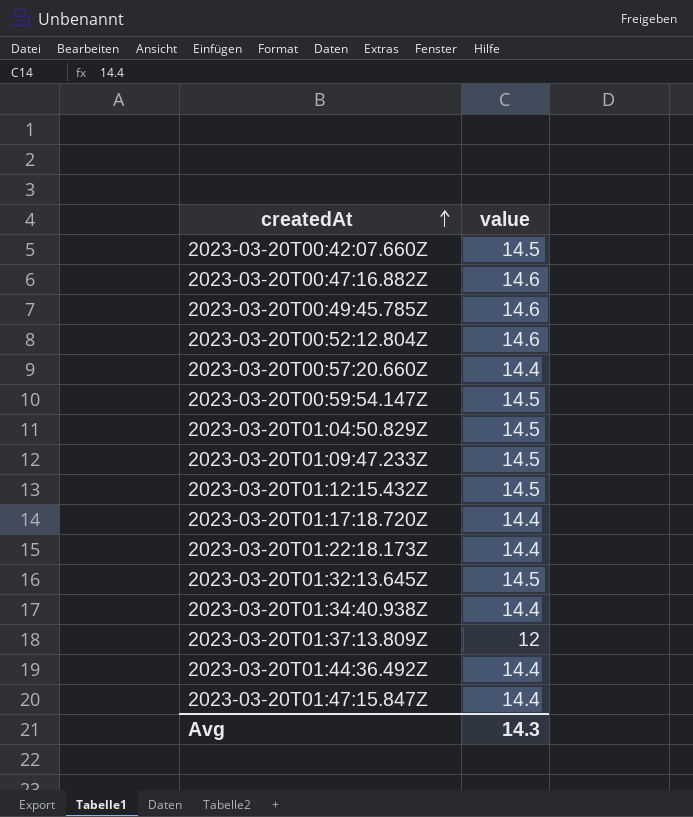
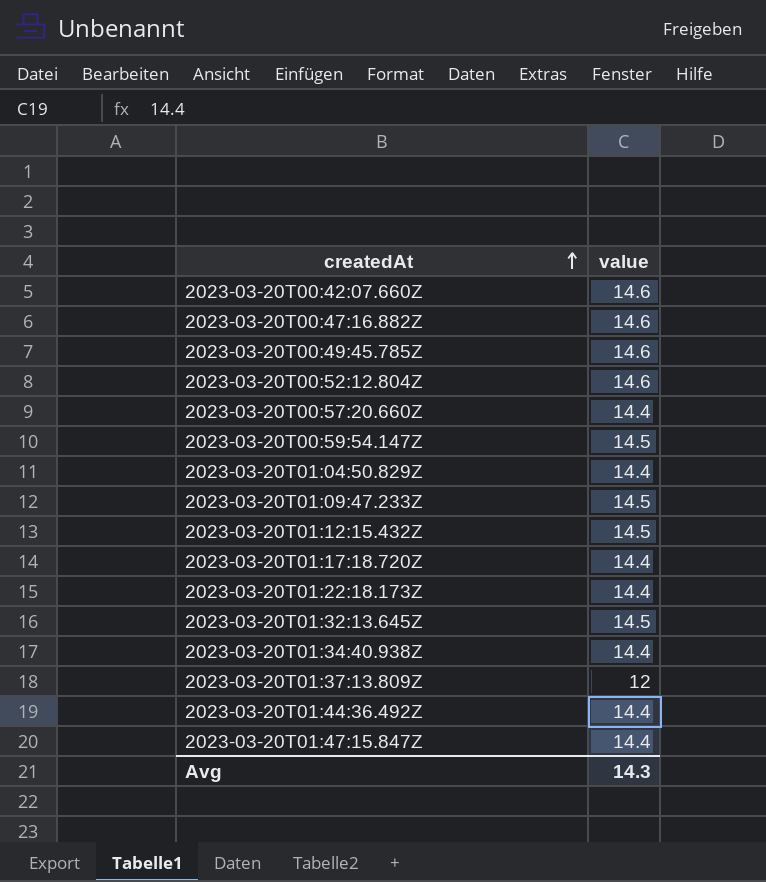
2023-03-20T00:42:07.660Z | value: 14.5 -> 14.6
2023-03-20T01:04:50.829Z | value: 14.5 -> 14.4

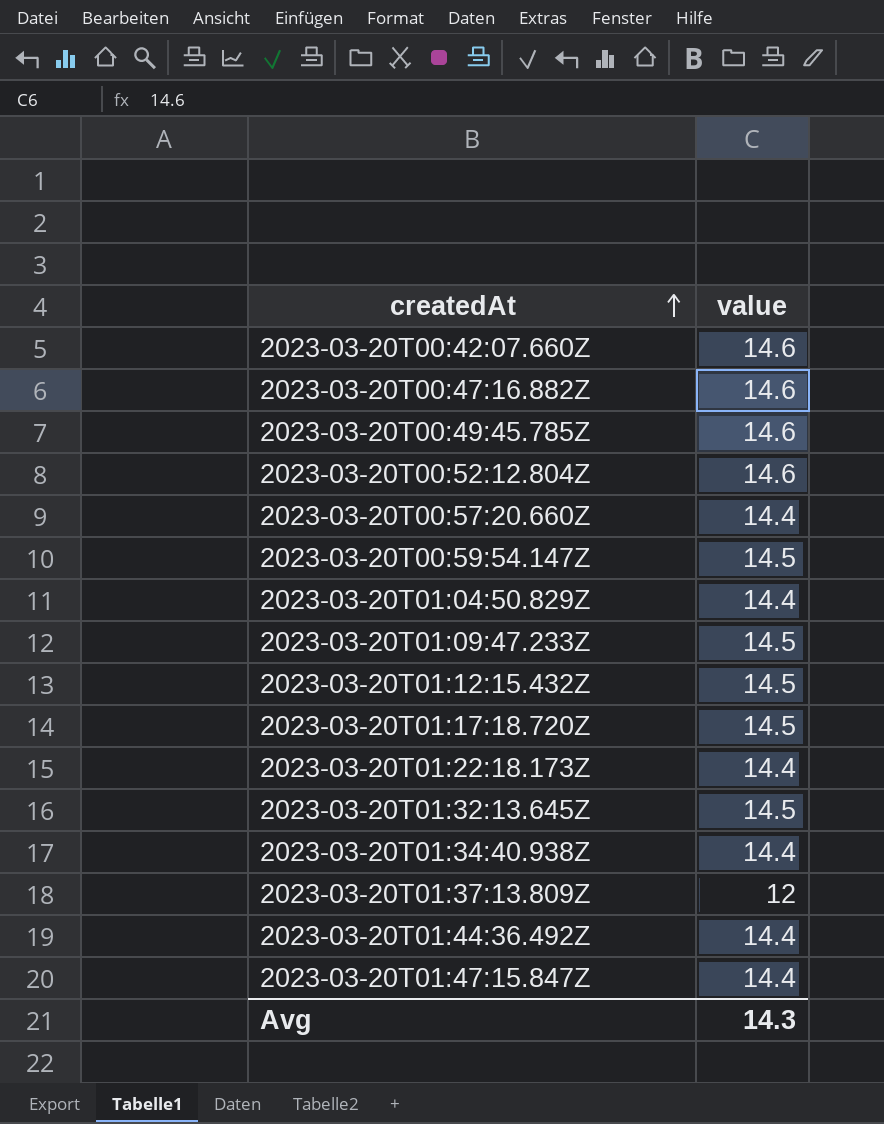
2023-03-20T01:17:18.720Z | value: 14.4 -> 14.5

